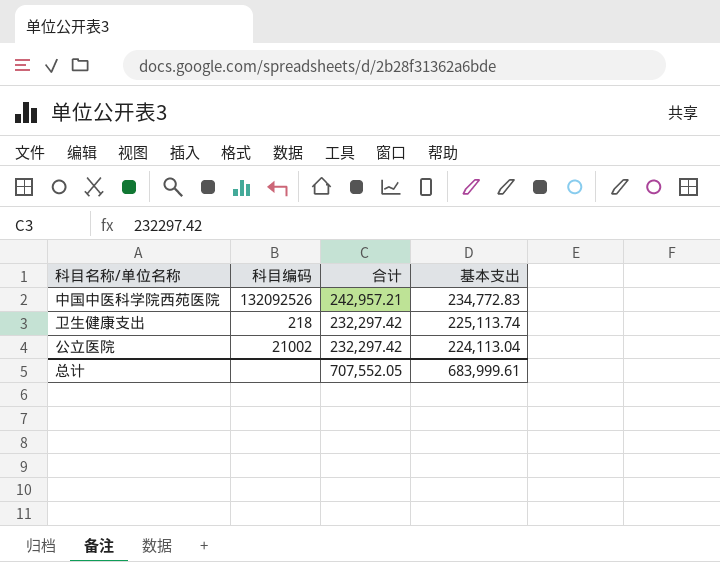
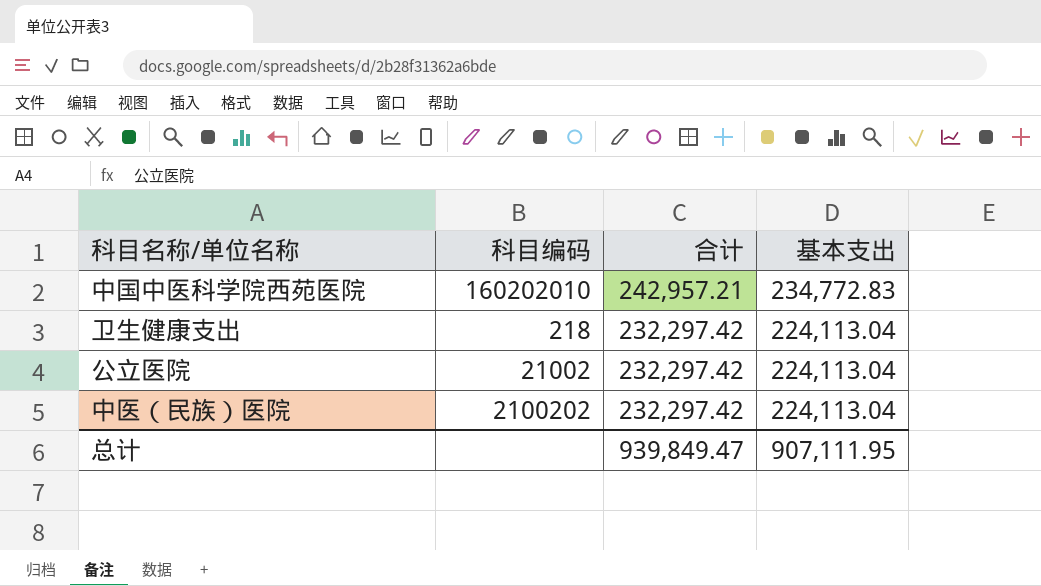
中国中医科学院西苑医院 | 科目编码: 132092526 -> 160202010
卫生健康支出 | 基本支出: 225,113.74 -> 224,113.04
row 中医（民族）医院: none -> 2100202 | 232,297.42 | 224,113.04
总计 | 合计: 707,552.05 -> 939,849.47
总计 | 基本支出: 683,999.61 -> 907,111.95

